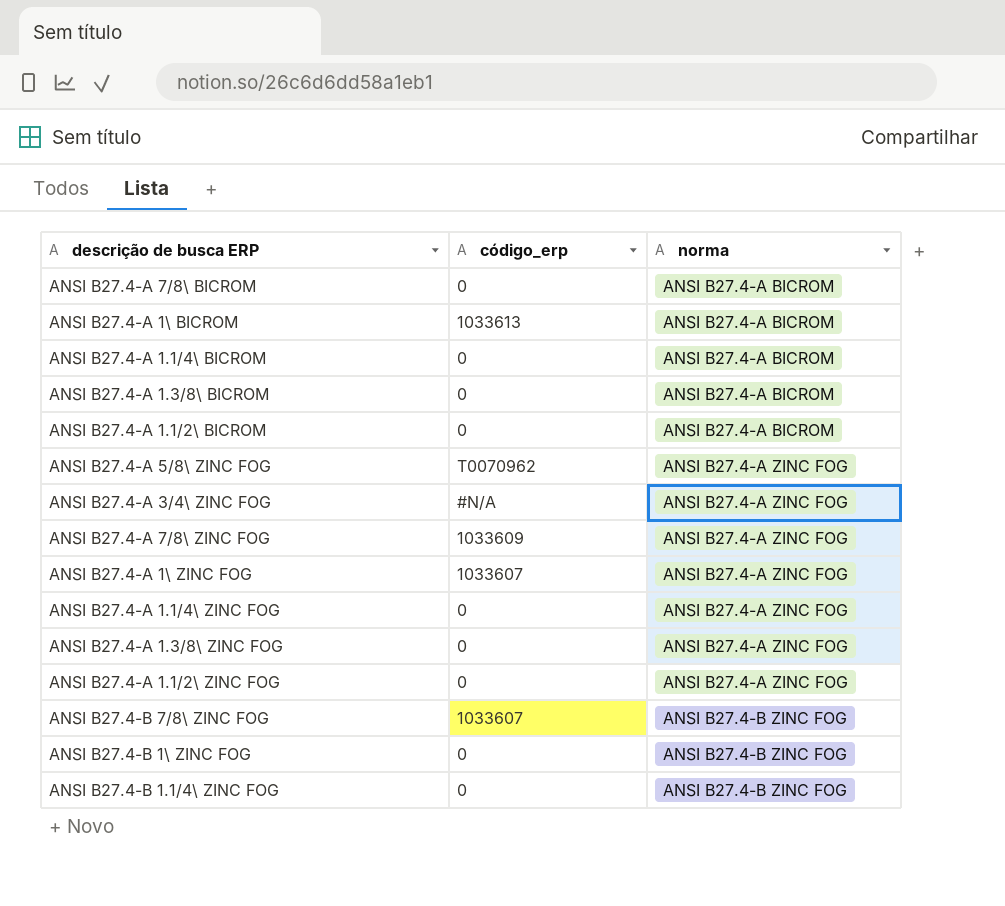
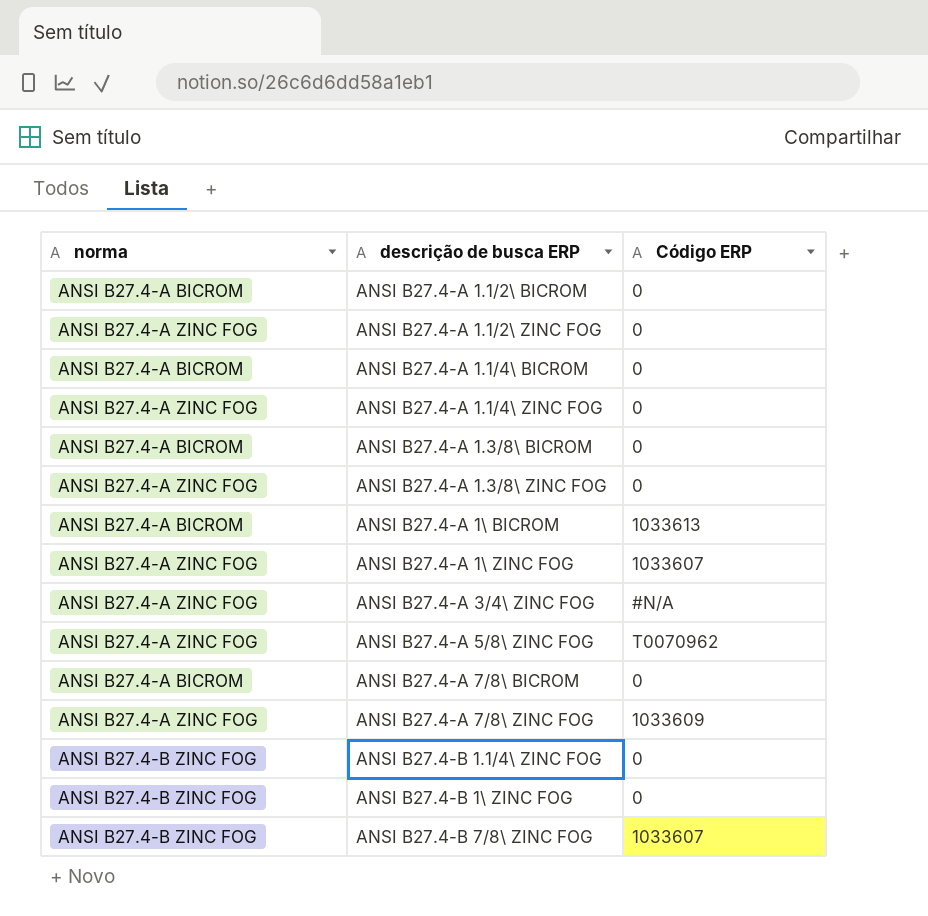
row order: norma ascending -> descrição de busca ERP ascending
column norma | position: 3 -> 1
column name: código_erp -> Código ERP

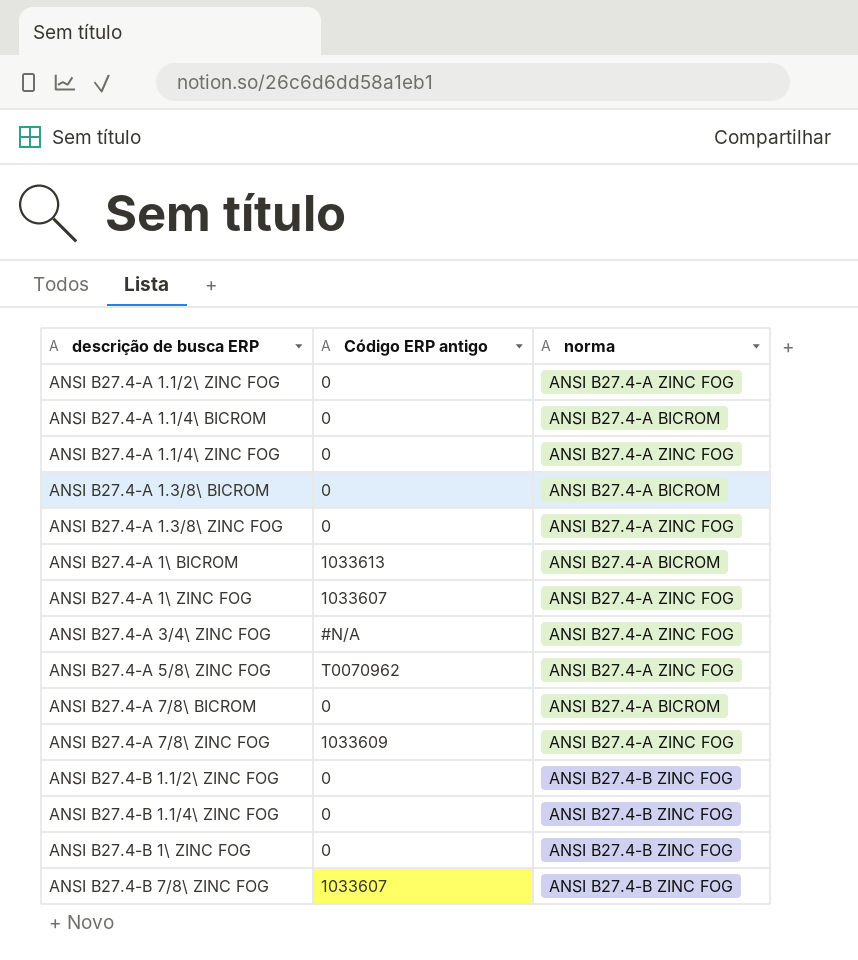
column name: Código ERP -> Código ERP antigo
column norma | position: 1 -> 3
row ANSI B27.4-A 1.1/2\ BICROM: ANSI B27.4-A BICROM | 0 -> none
row ANSI B27.4-B 1.1/2\ ZINC FOG: none -> 0 | ANSI B27.4-B ZINC FOG

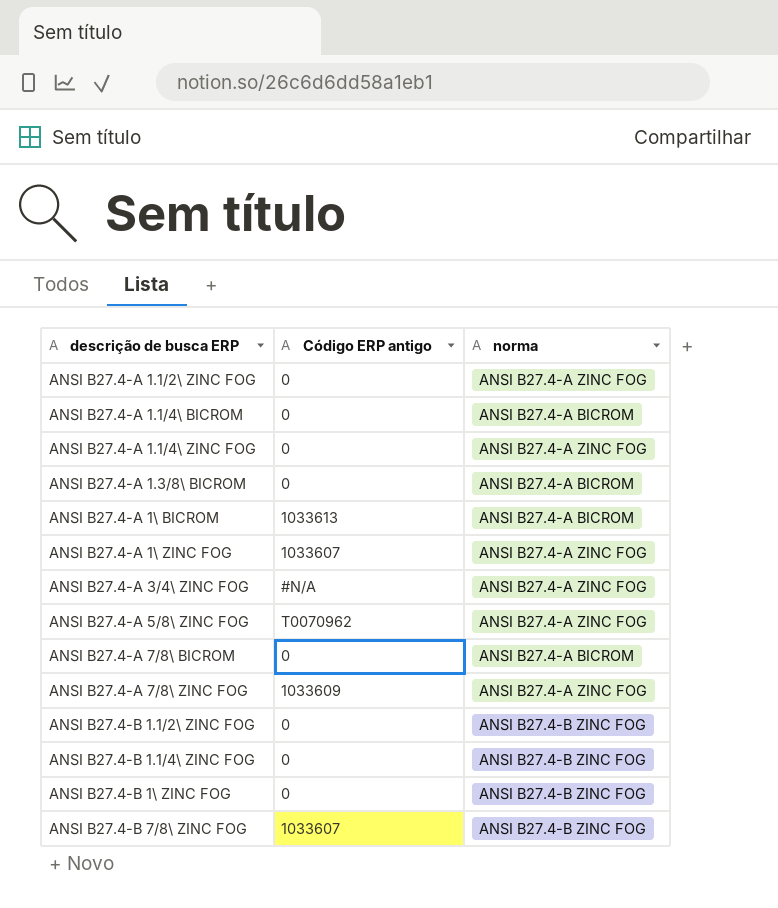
row ANSI B27.4-A 1.3/8\ ZINC FOG: 0 | ANSI B27.4-A ZINC FOG -> none

